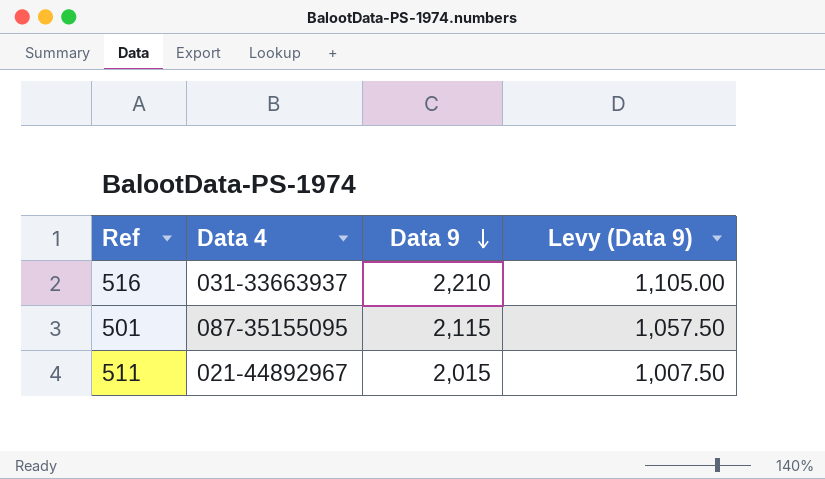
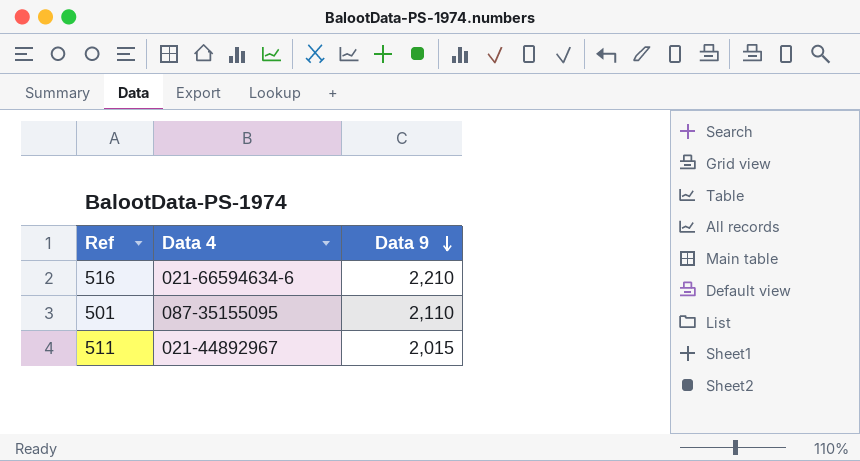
column Levy (Data 9) | formula: [Data 9] * 0.5 -> none
516 | Data 4: 031-33663937 -> 021-66594634-6
501 | Data 9: 2,115 -> 2,110

